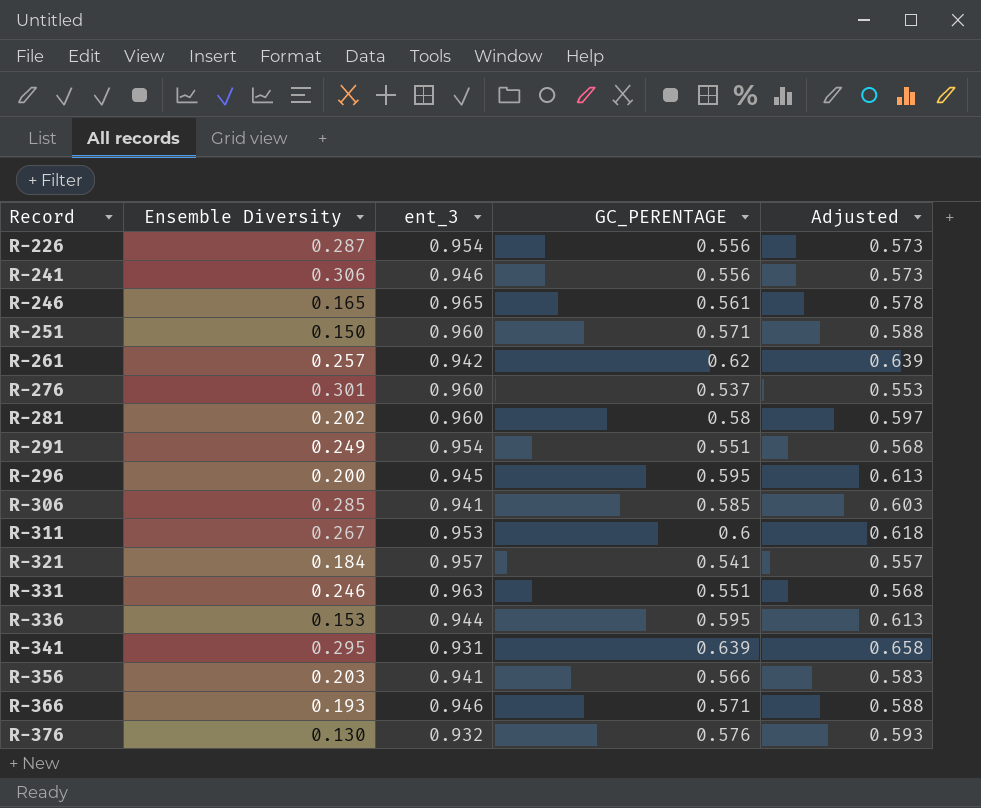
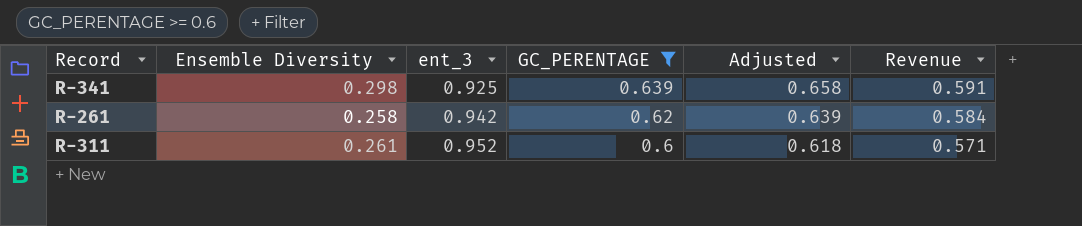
filter: none -> GC_PERENTAGE >= 0.6
row order: Record ascending -> ent_3 ascending
column Revenue | formula: none -> [ent_3] * [GC_PERENTAGE]
R-341 | Ensemble Diversity: 0.295 -> 0.298
R-341 | ent_3: 0.931 -> 0.925
R-261 | Ensemble Diversity: 0.257 -> 0.258
R-311 | Ensemble Diversity: 0.267 -> 0.261
R-311 | ent_3: 0.953 -> 0.952

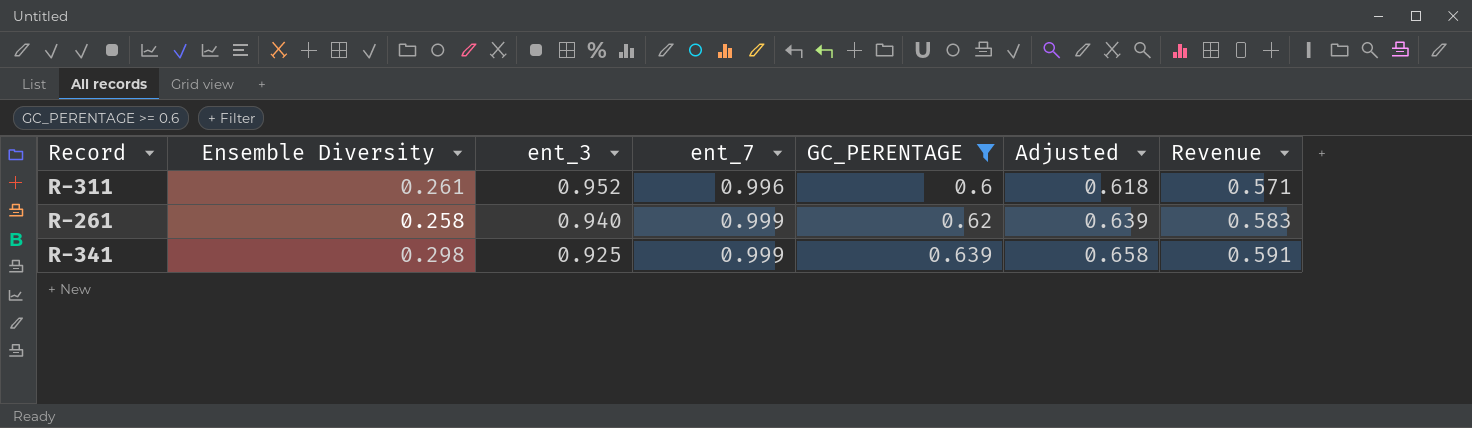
row order: ent_3 ascending -> ent_3 descending
column ent_7 | position: none -> 4
R-261 | ent_3: 0.942 -> 0.940
R-261 | Revenue: 0.584 -> 0.583

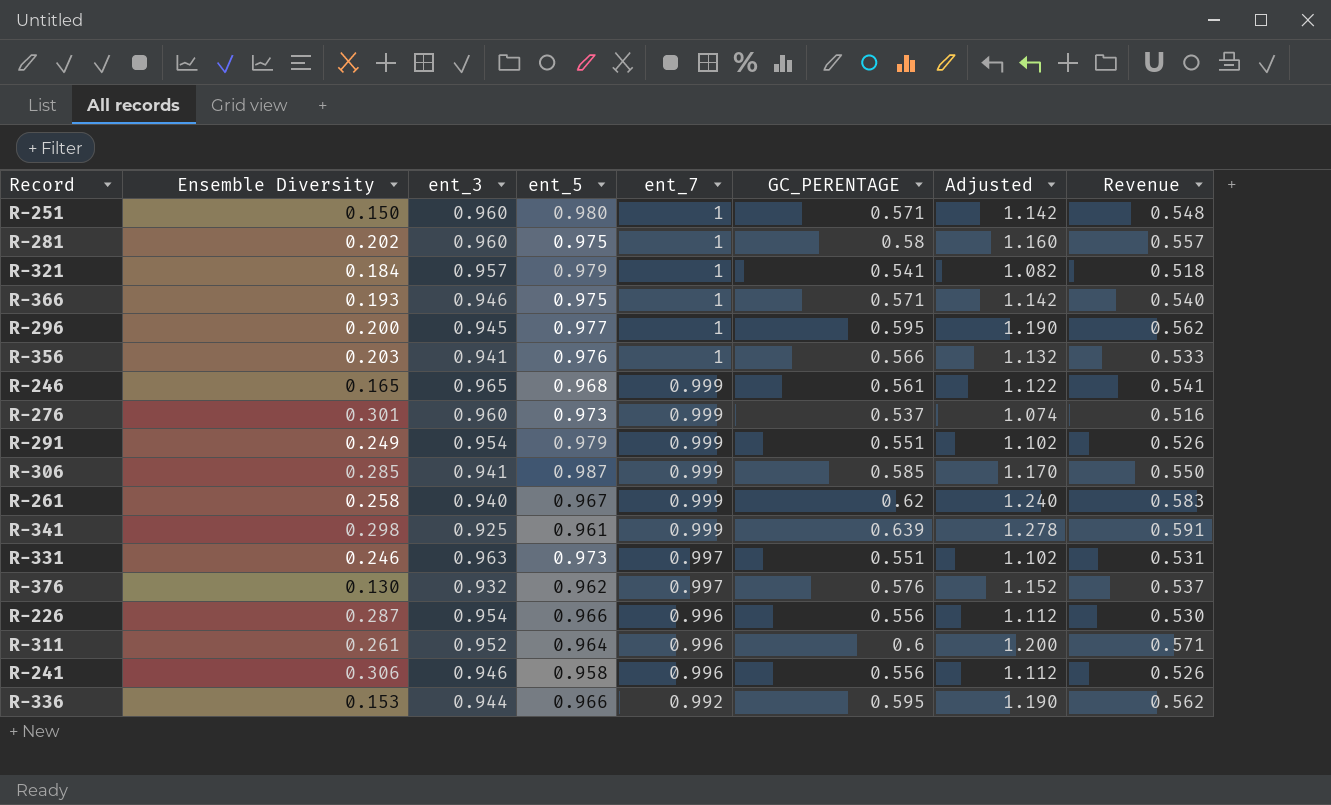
filter: GC_PERENTAGE >= 0.6 -> none
row order: ent_3 descending -> ent_7 descending
column ent_5 | position: none -> 4
column Adjusted | formula: [GC_PERENTAGE] * 1.03 -> [GC_PERENTAGE] * 2

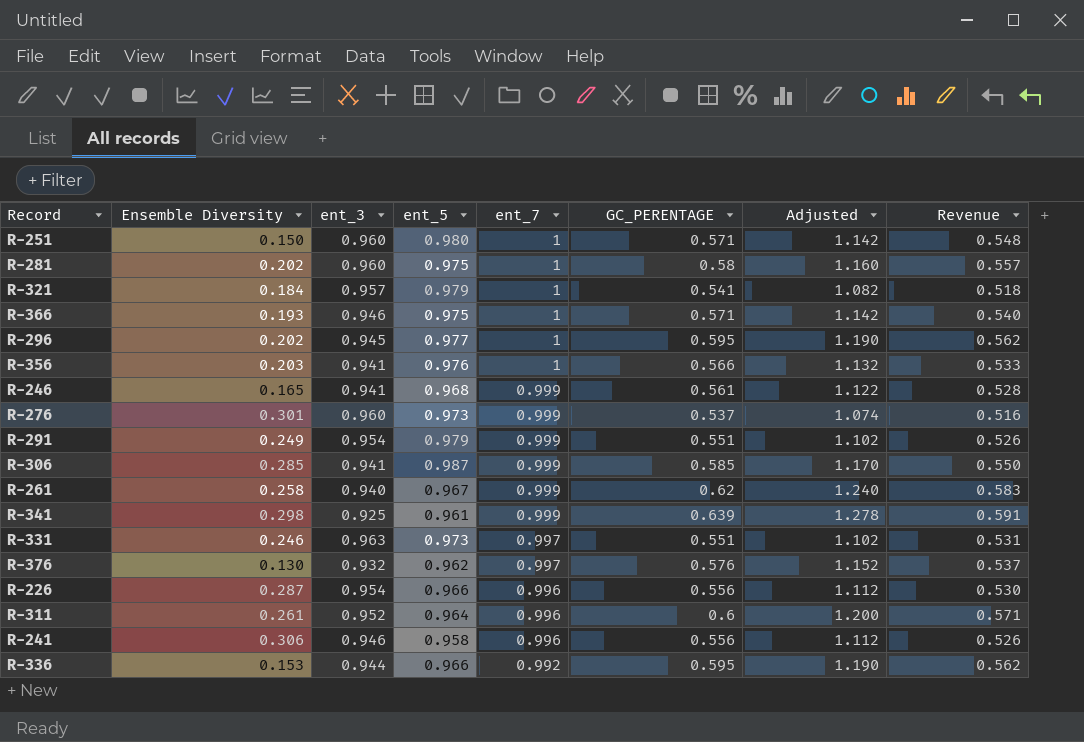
R-296 | Ensemble Diversity: 0.200 -> 0.202
R-246 | ent_3: 0.965 -> 0.941
R-246 | Revenue: 0.541 -> 0.528

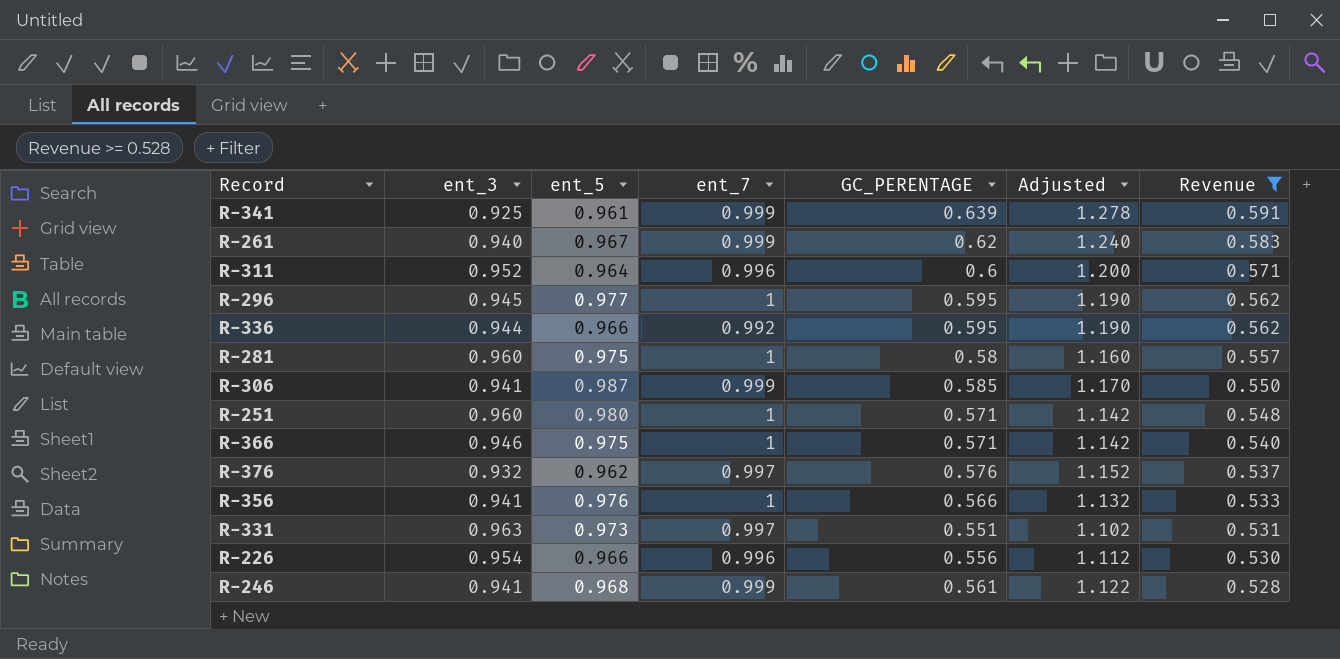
filter: none -> Revenue >= 0.528
row order: ent_7 descending -> Revenue descending
column Ensemble Diversity | position: 2 -> none

